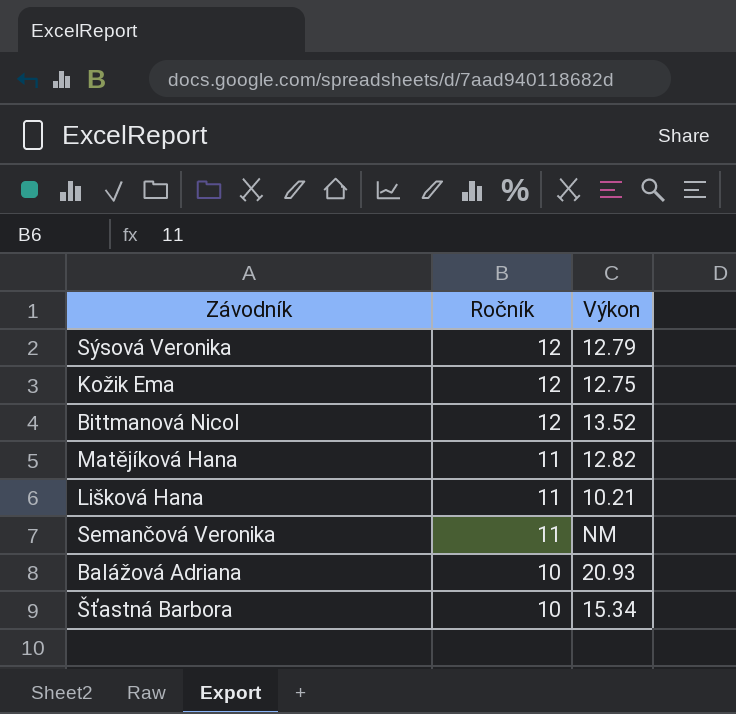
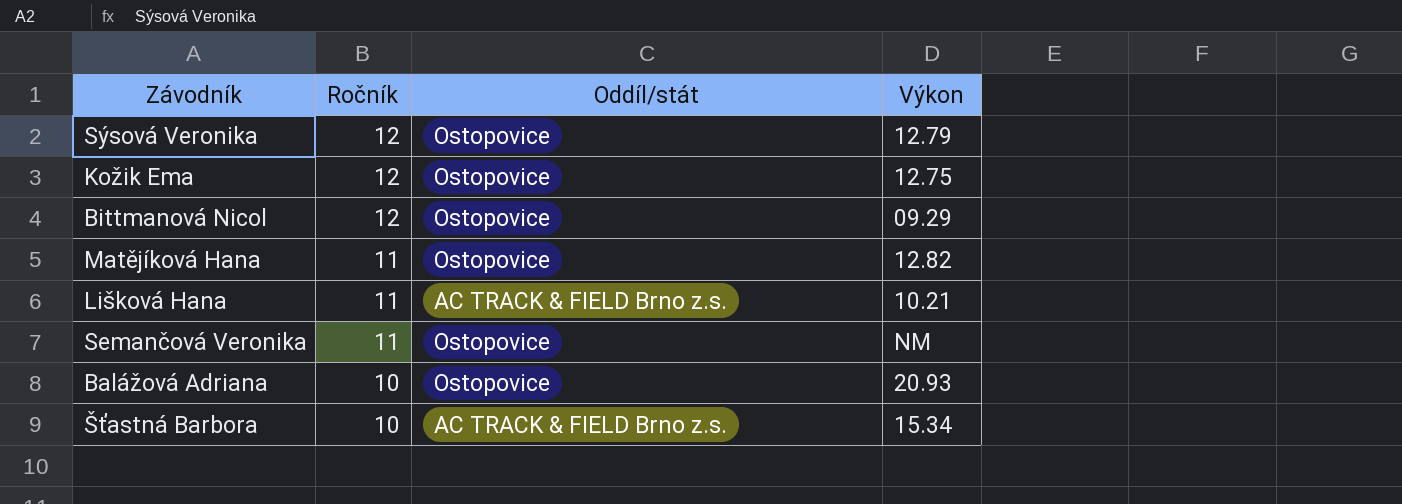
column Oddíl/stát | position: none -> 3
Bittmanová Nicol | Výkon: 13.52 -> 09.29

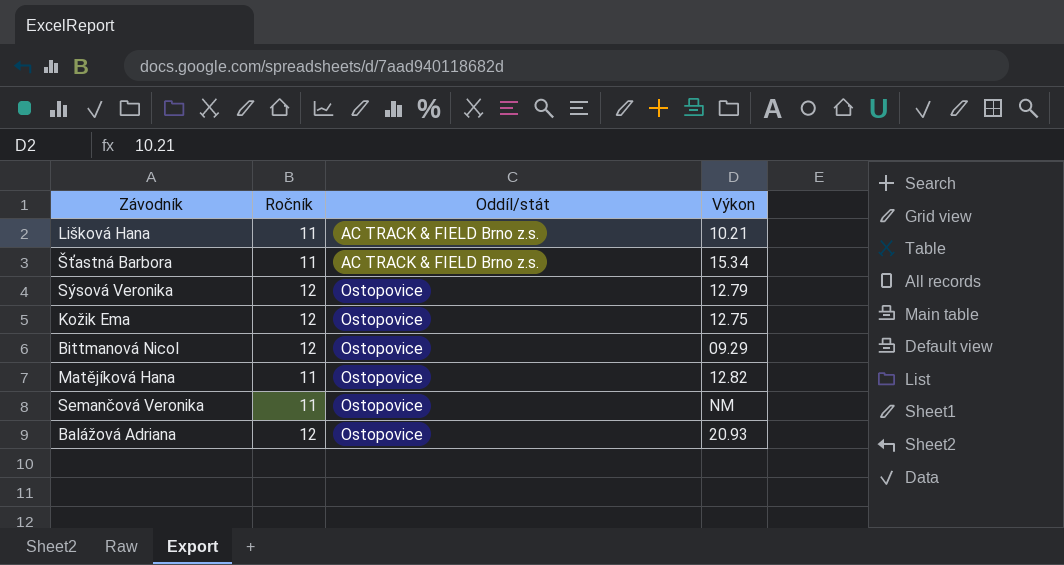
row order: Ročník descending -> Oddíl/stát ascending
Šťastná Barbora | Ročník: 10 -> 11
Balážová Adriana | Ročník: 10 -> 12

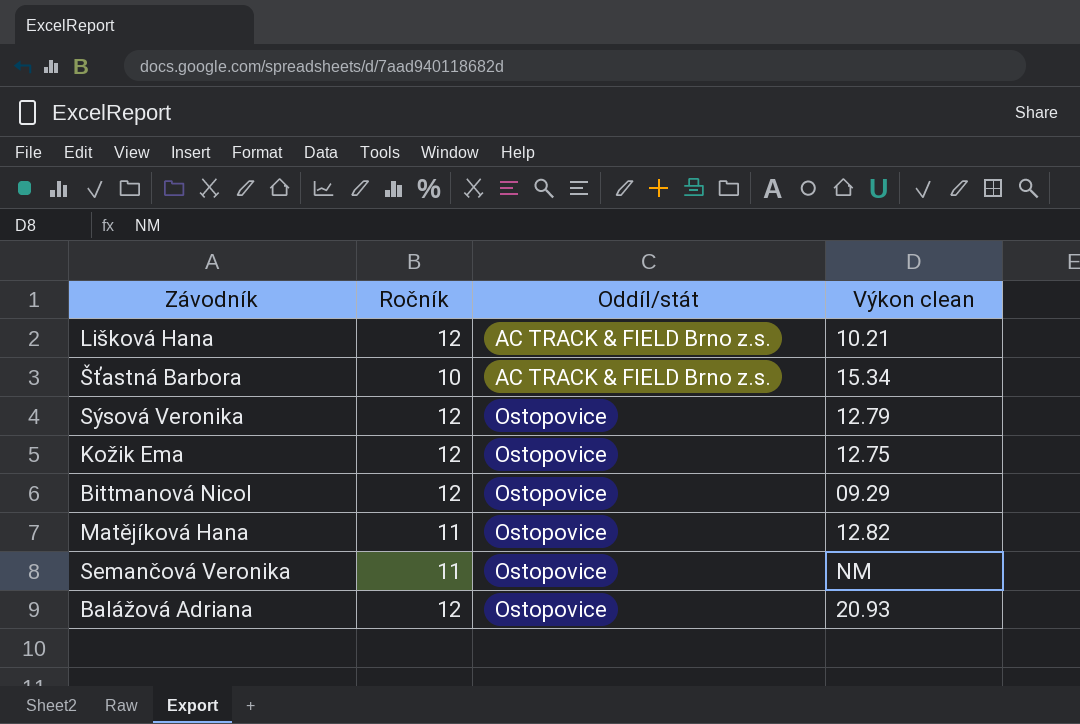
column name: Výkon -> Výkon clean
Lišková Hana | Ročník: 11 -> 12
Šťastná Barbora | Ročník: 11 -> 10

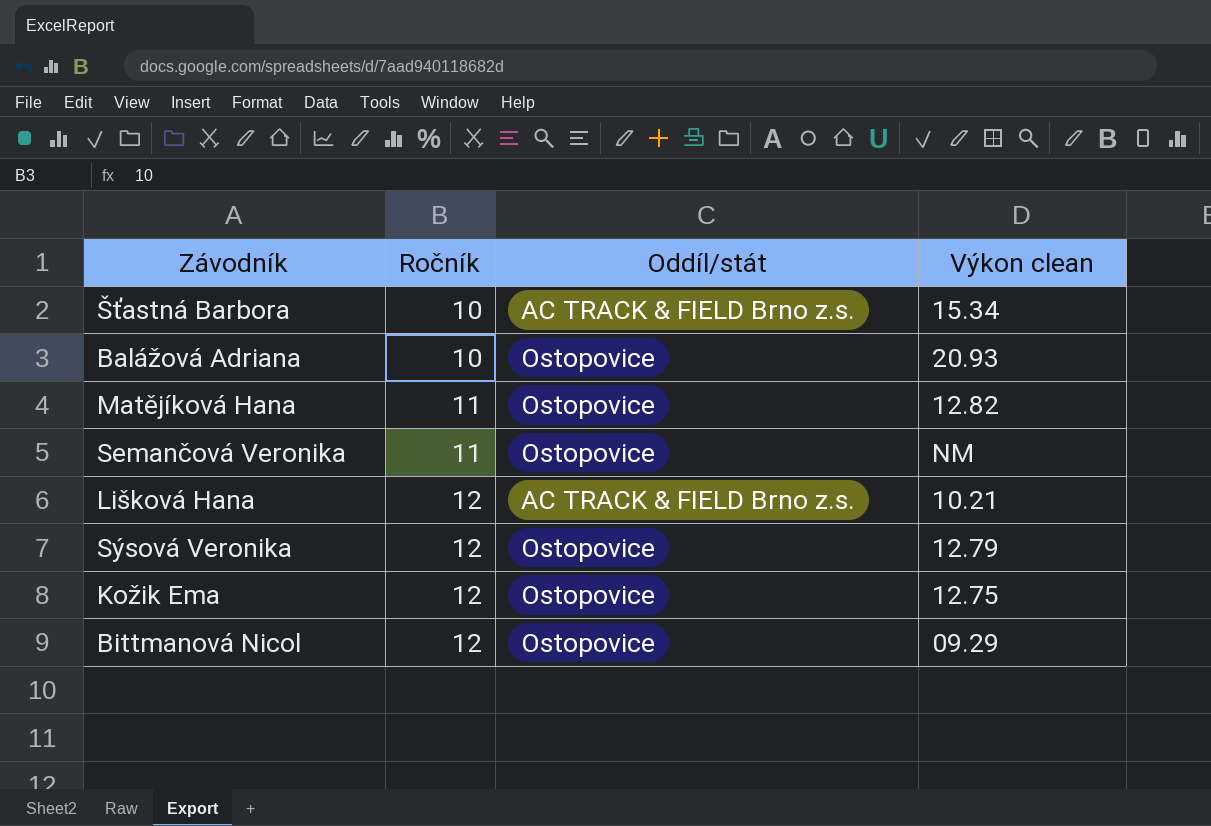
row order: Oddíl/stát ascending -> Ročník ascending
Balážová Adriana | Ročník: 12 -> 10

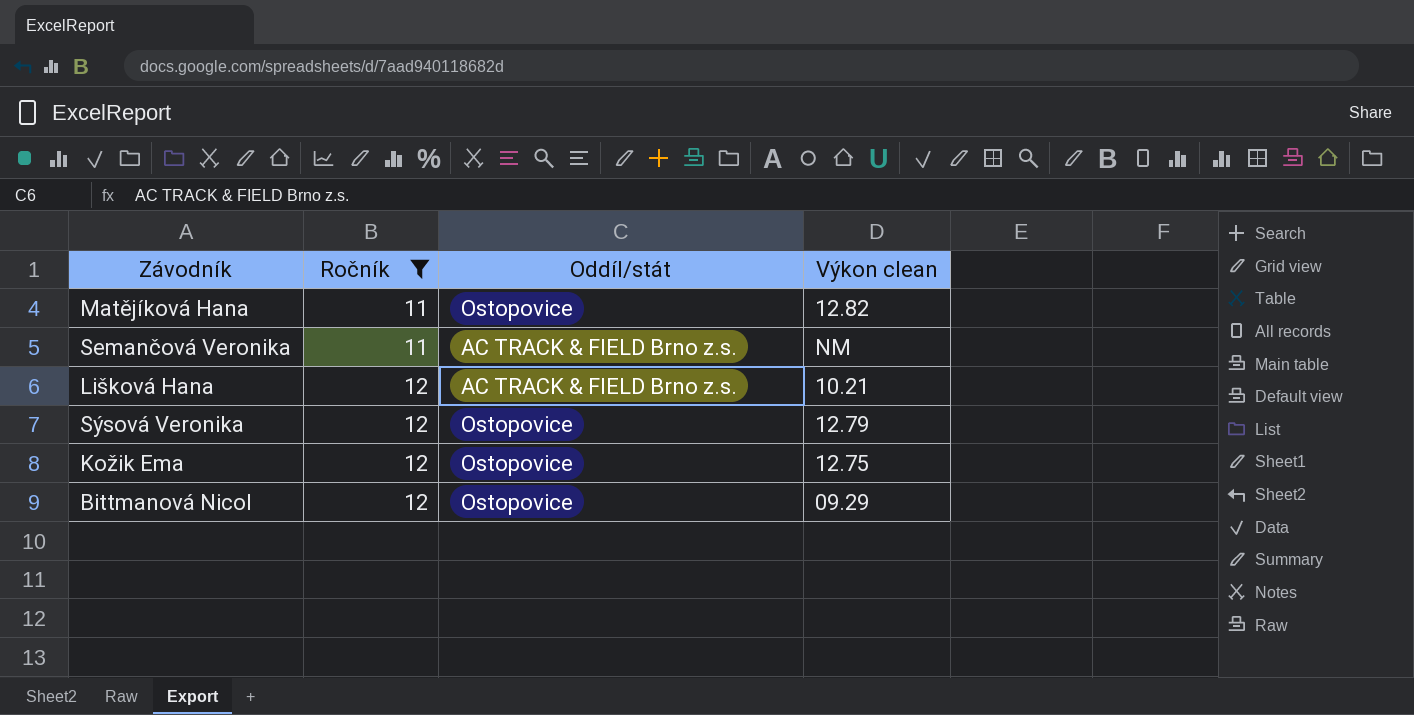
filter: none -> Ročník != 10
Semančová Veronika | Oddíl/stát: Ostopovice -> AC TRACK & FIELD Brno z.s.

